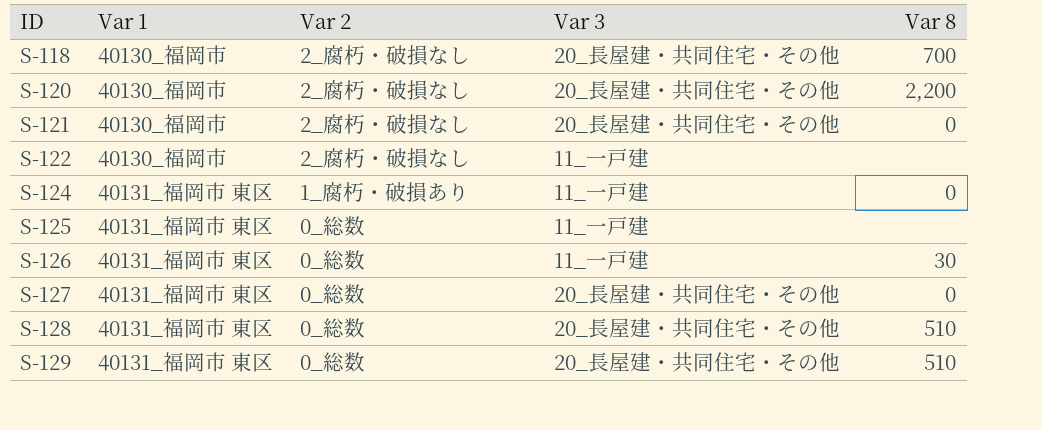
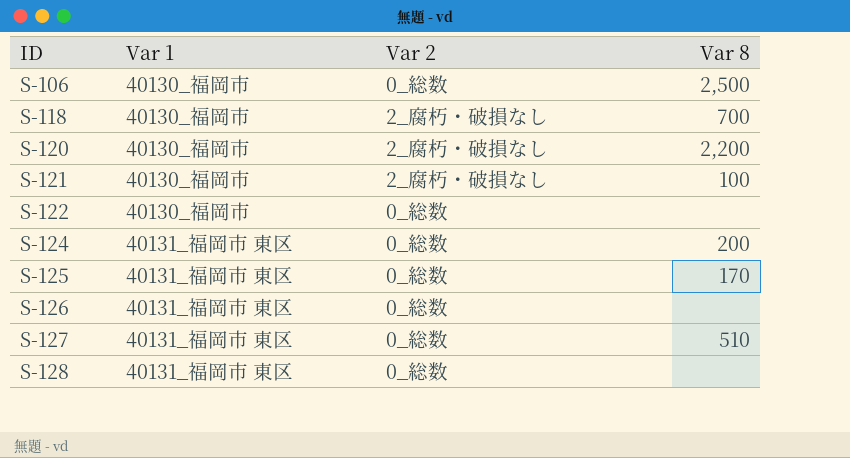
column Var 3 | position: 4 -> none
row S-129: 40131_福岡市 東区 | 0_総数 | 20_長屋建・共同住宅・その他 | 510 -> none
row S-106: none -> 40130_福岡市 | 0_総数 | 2,500
S-121 | Var 8: 0 -> 100
S-122 | Var 2: 2_腐朽・破損なし -> 0_総数
S-124 | Var 2: 1_腐朽・破損あり -> 0_総数
S-124 | Var 8: 0 -> 200
S-125 | Var 8: none -> 170
S-126 | Var 8: 30 -> none
S-127 | Var 8: 0 -> 510
S-128 | Var 8: 510 -> none

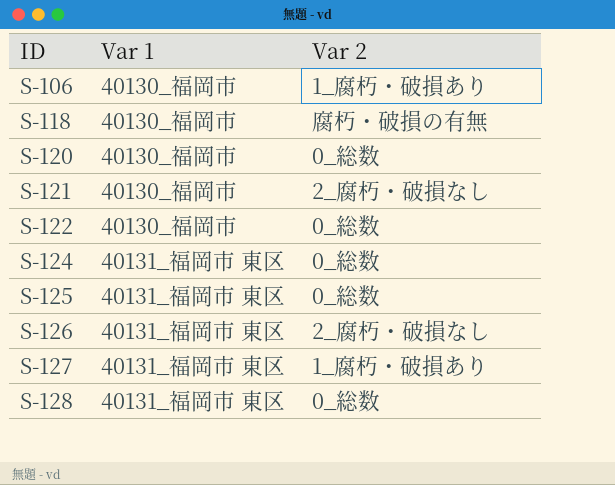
column Var 8 | position: 4 -> none
S-106 | Var 2: 0_総数 -> 1_腐朽・破損あり
S-118 | Var 2: 2_腐朽・破損なし -> 腐朽・破損の有無
S-120 | Var 2: 2_腐朽・破損なし -> 0_総数
S-126 | Var 2: 0_総数 -> 2_腐朽・破損なし
S-127 | Var 2: 0_総数 -> 1_腐朽・破損あり

